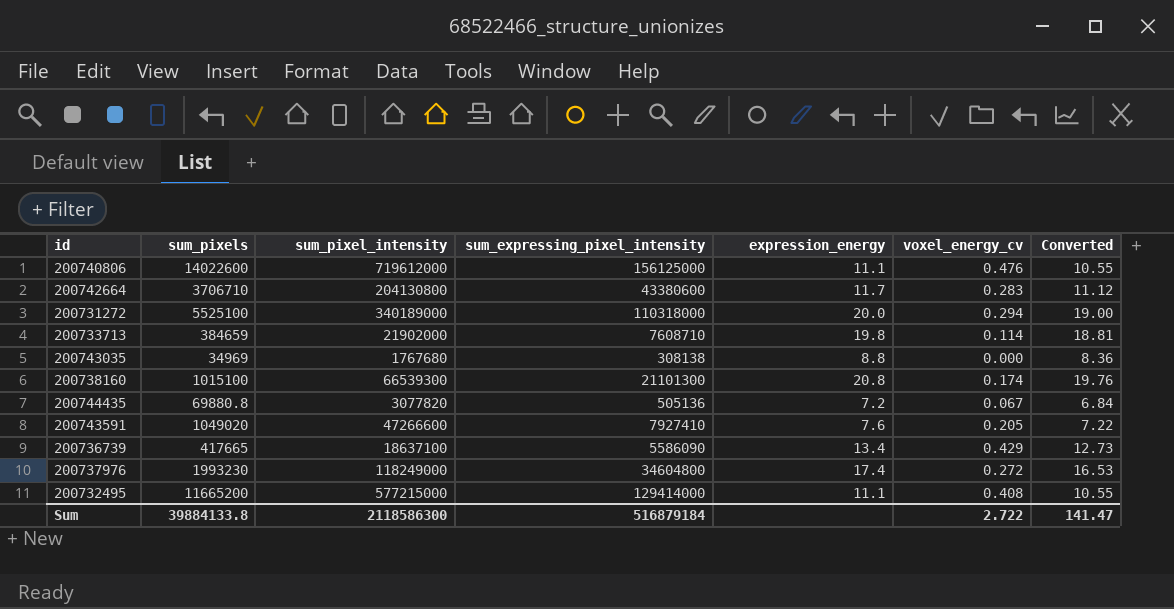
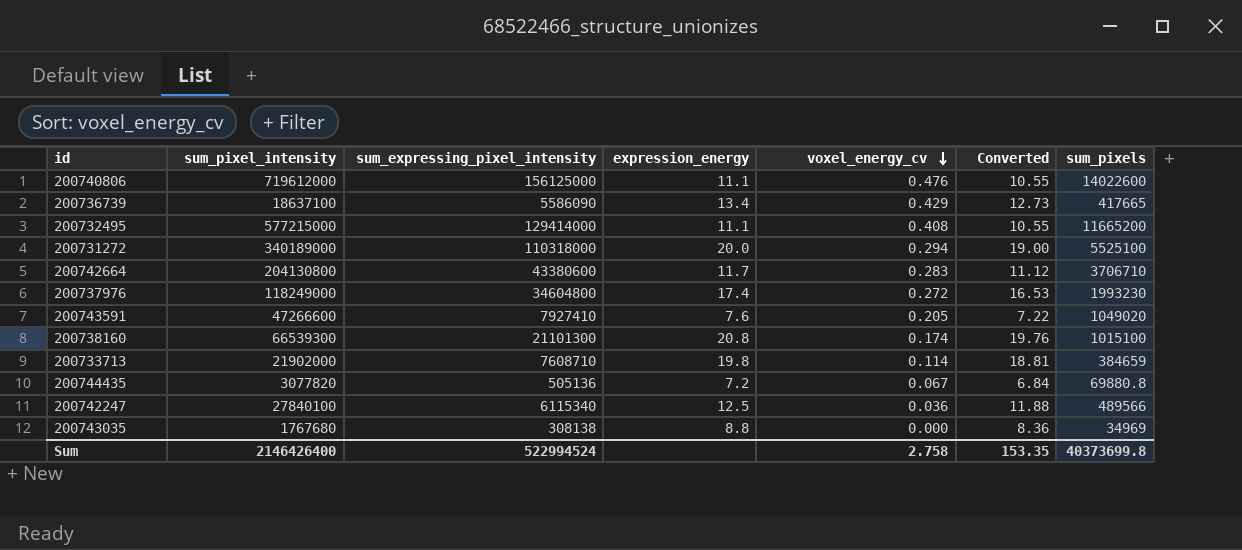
row order: none -> voxel_energy_cv descending
column sum_pixels | position: 2 -> 7
row 200742247: none -> 27840100 | 6115340 | 12.5 | 0.036 | 11.88 | 489566
Sum | sum_pixel_intensity: 2118586300 -> 2146426400
Sum | sum_expressing_pixel_intensity: 516879184 -> 522994524
Sum | voxel_energy_cv: 2.722 -> 2.758
Sum | Converted: 141.47 -> 153.35
Sum | sum_pixels: 39884133.8 -> 40373699.8

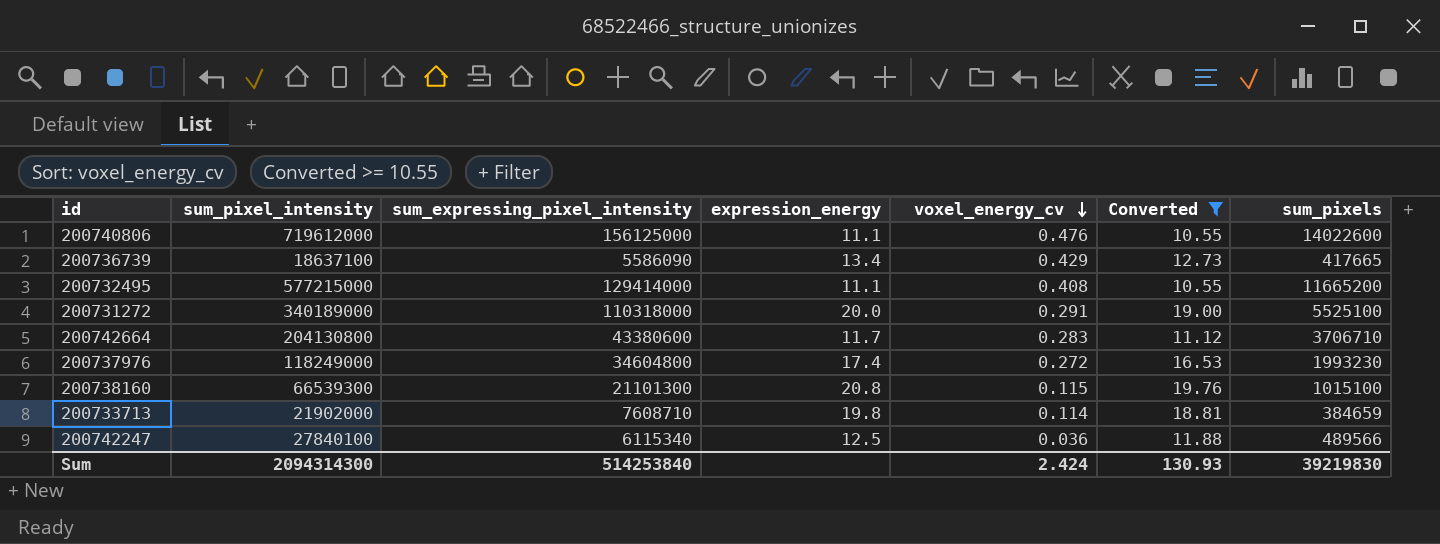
filter: none -> Converted >= 10.55
200731272 | voxel_energy_cv: 0.294 -> 0.291
200738160 | voxel_energy_cv: 0.174 -> 0.115
Sum | sum_pixel_intensity: 2146426400 -> 2094314300
Sum | sum_expressing_pixel_intensity: 522994524 -> 514253840
Sum | voxel_energy_cv: 2.758 -> 2.424
Sum | Converted: 153.35 -> 130.93
Sum | sum_pixels: 40373699.8 -> 39219830

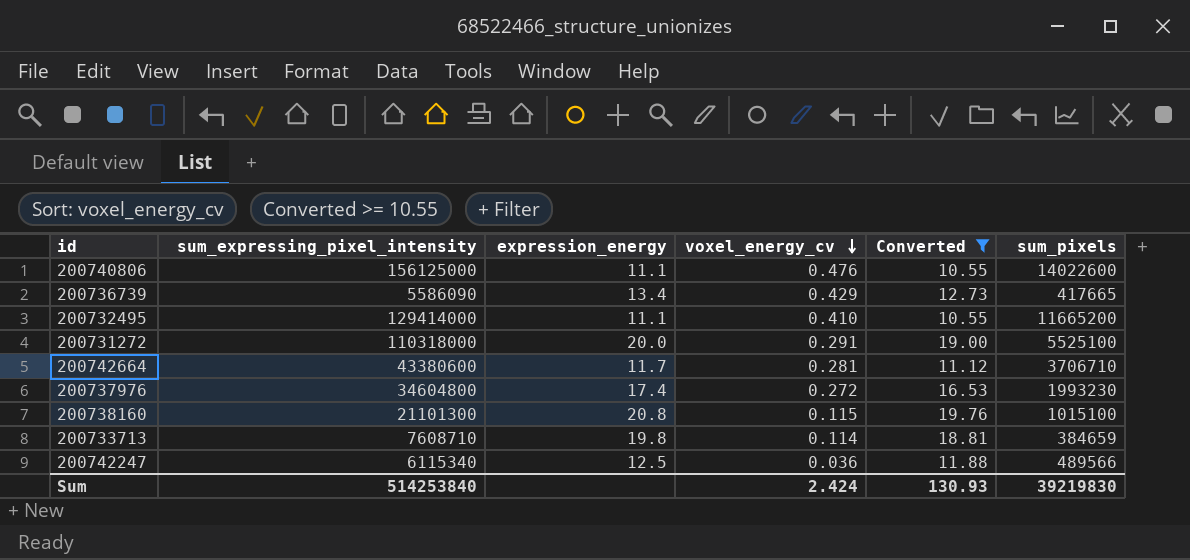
column sum_pixel_intensity | position: 2 -> none
200732495 | voxel_energy_cv: 0.408 -> 0.410
200742664 | voxel_energy_cv: 0.283 -> 0.281

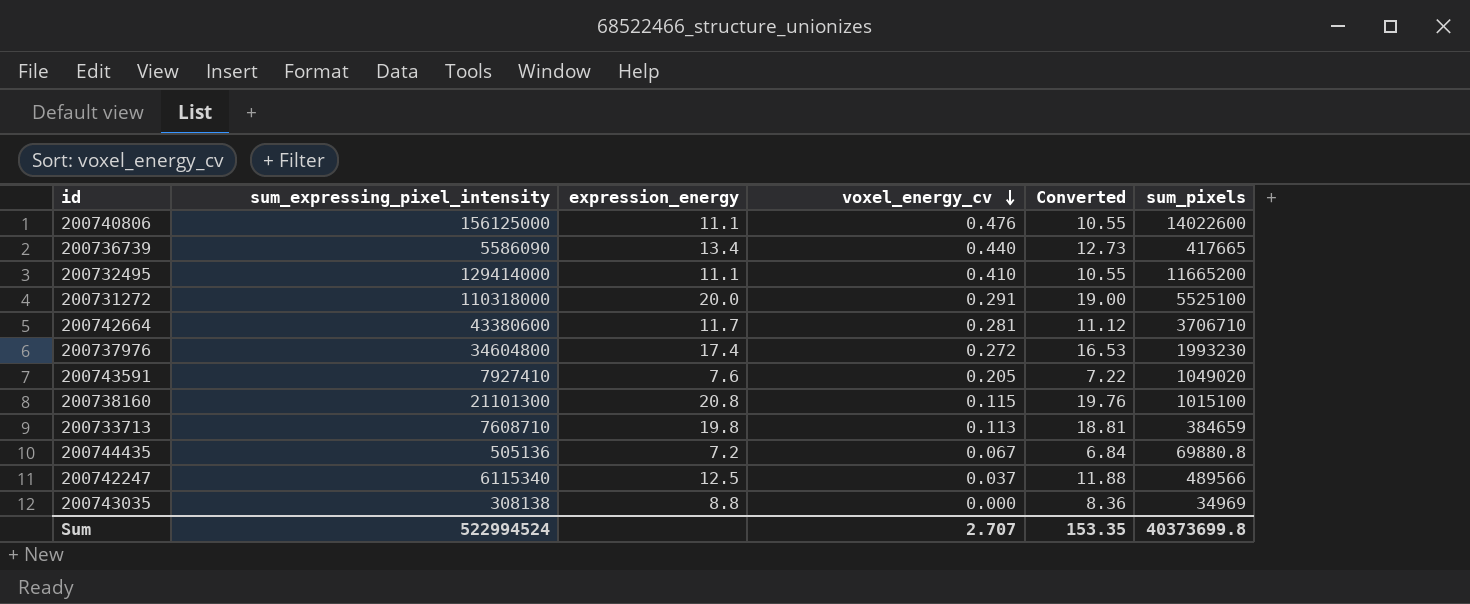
filter: Converted >= 10.55 -> none
200736739 | voxel_energy_cv: 0.429 -> 0.440
200733713 | voxel_energy_cv: 0.114 -> 0.113
200742247 | voxel_energy_cv: 0.036 -> 0.037
Sum | sum_expressing_pixel_intensity: 514253840 -> 522994524
Sum | voxel_energy_cv: 2.424 -> 2.707
Sum | Converted: 130.93 -> 153.35
Sum | sum_pixels: 39219830 -> 40373699.8

